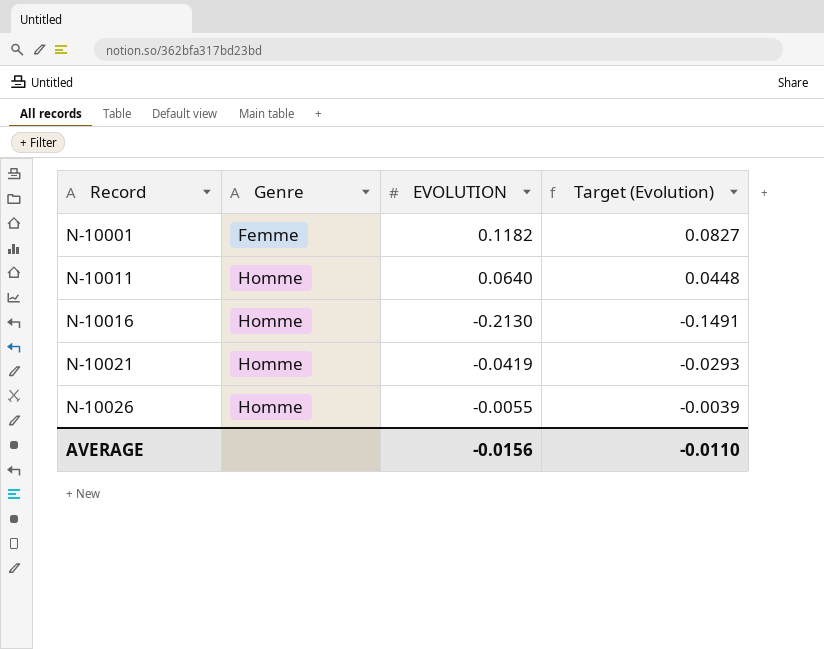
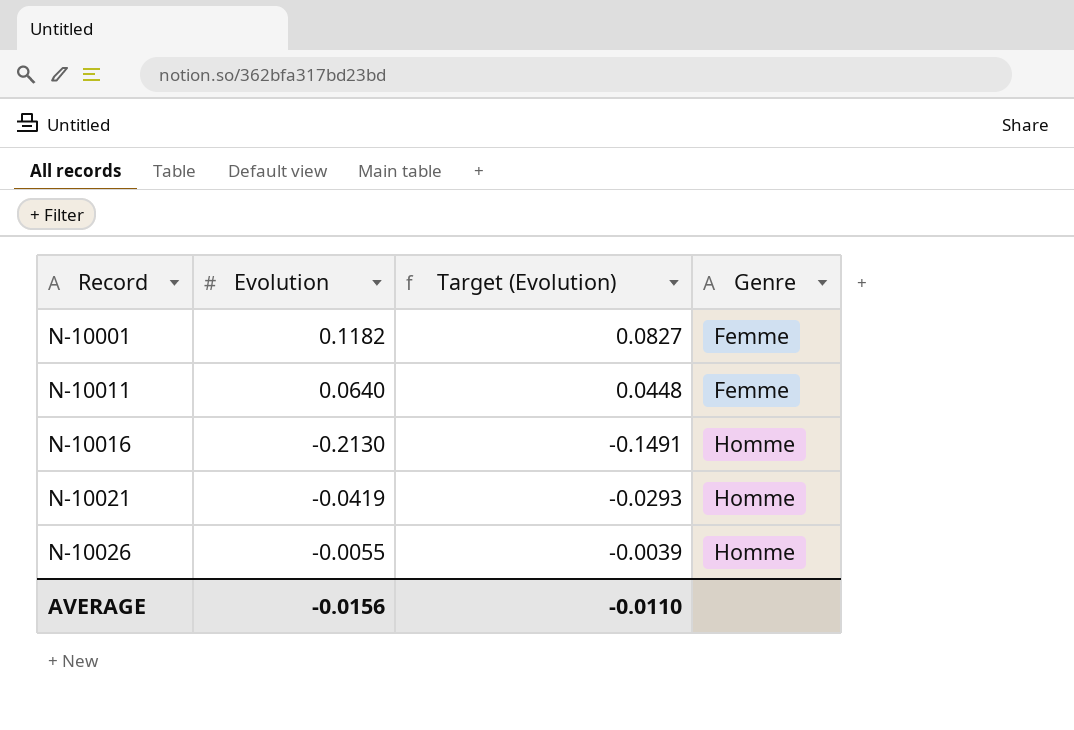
column name: EVOLUTION -> Evolution
column Genre | position: 2 -> 4
N-10011 | Genre: Homme -> Femme

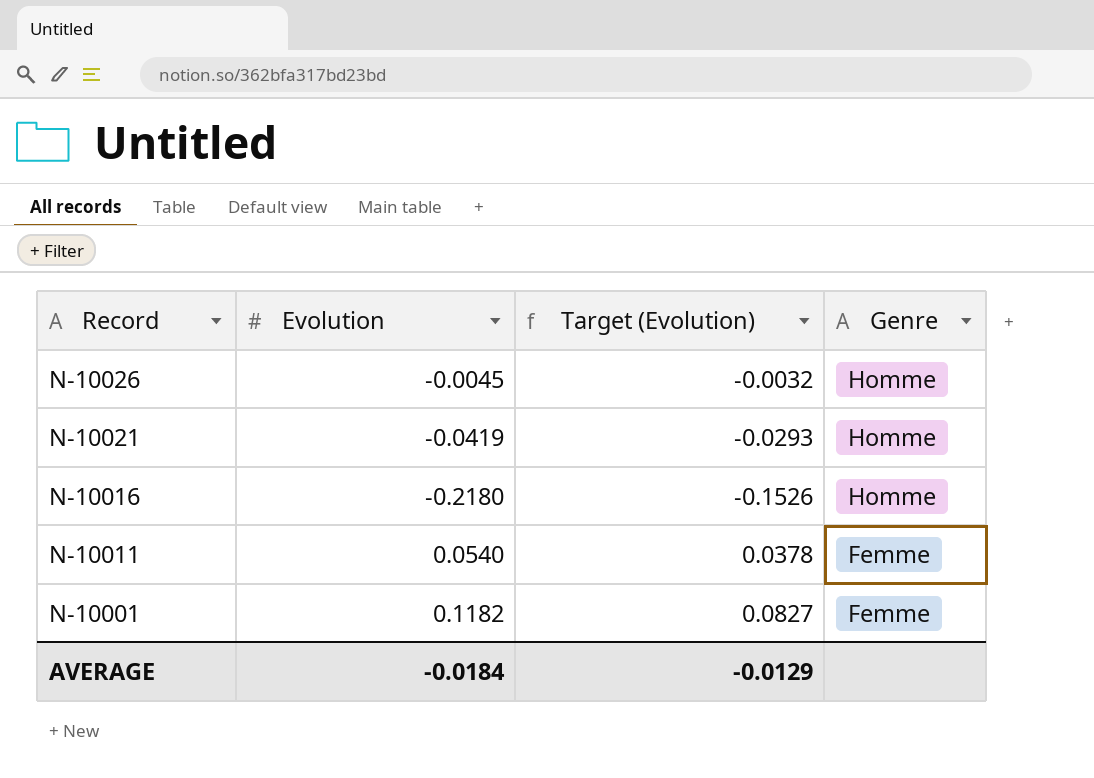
row order: Record ascending -> Record descending
N-10026 | Evolution: -0.0055 -> -0.0045
N-10026 | Target (Evolution): -0.0039 -> -0.0032
N-10016 | Evolution: -0.2130 -> -0.2180
N-10016 | Target (Evolution): -0.1491 -> -0.1526
N-10011 | Evolution: 0.0640 -> 0.0540
N-10011 | Target (Evolution): 0.0448 -> 0.0378
AVERAGE | Evolution: -0.0156 -> -0.0184
AVERAGE | Target (Evolution): -0.0110 -> -0.0129

